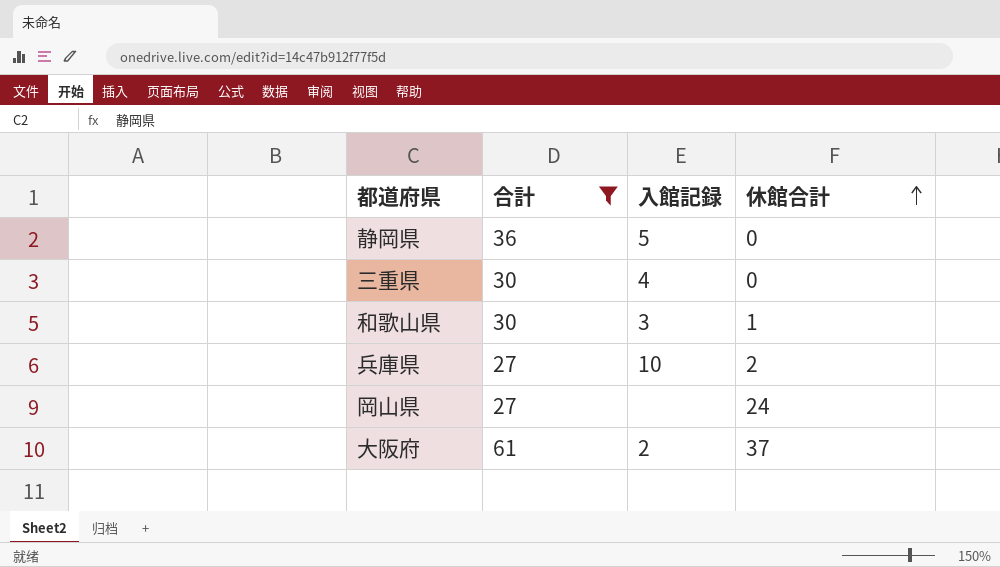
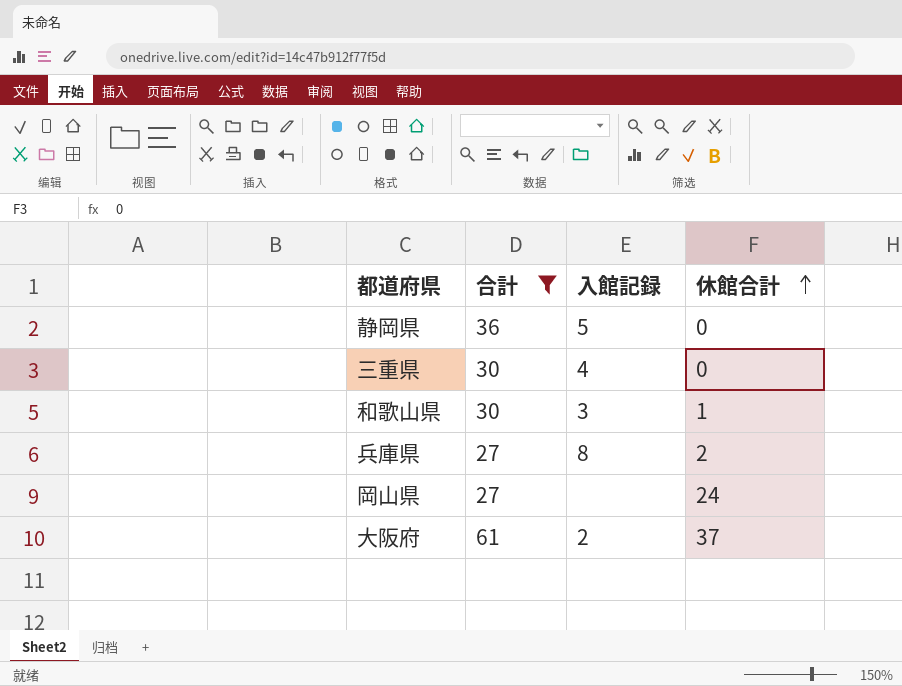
兵庫県 | 入館記録: 10 -> 8

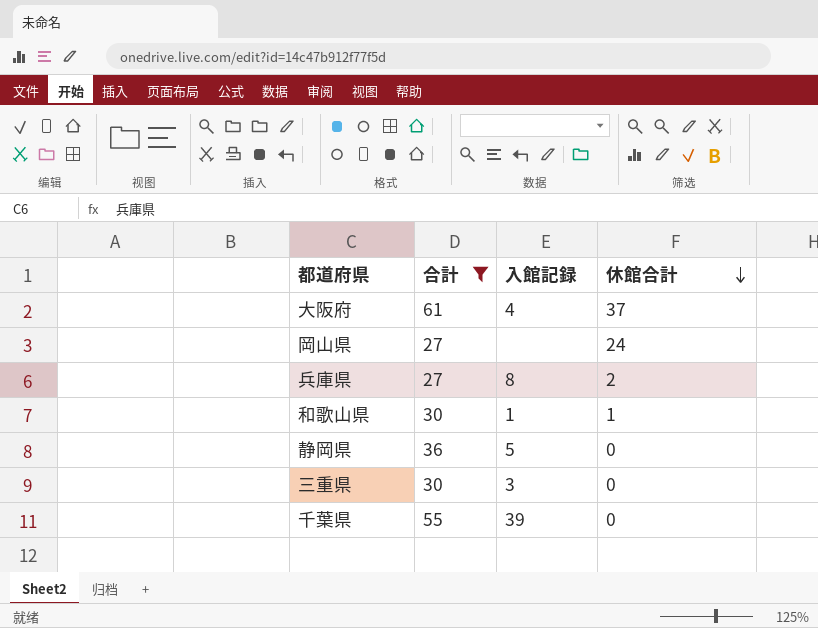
row order: 休館合計 ascending -> 休館合計 descending
大阪府 | 入館記録: 2 -> 4
和歌山県 | 入館記録: 3 -> 1
三重県 | 入館記録: 4 -> 3
row 千葉県: none -> 55 | 39 | 0

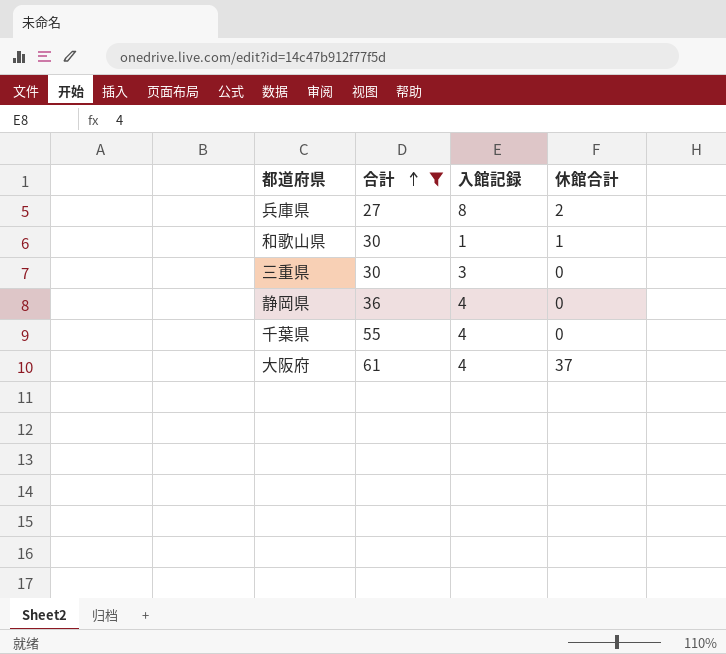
row order: 休館合計 descending -> 合計 ascending
row 岡山県: 27 | none | 24 -> none
静岡県 | 入館記録: 5 -> 4
千葉県 | 入館記録: 39 -> 4

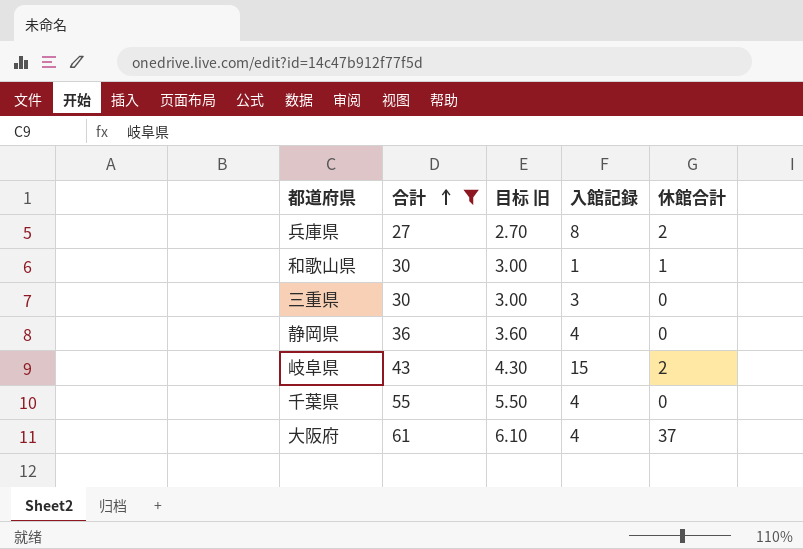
column 目标 旧 | formula: none -> [合計] * 0.1
row 岐阜県: none -> 43 | 4.30 | 15 | 2

